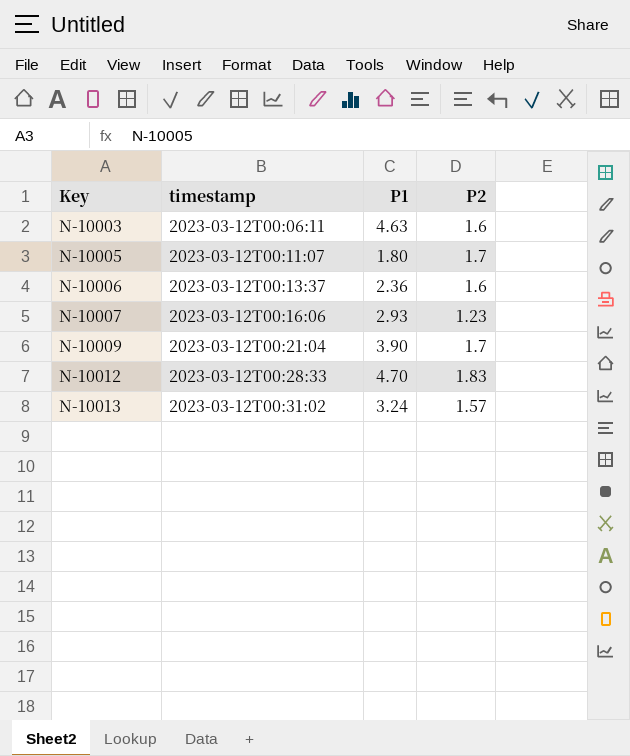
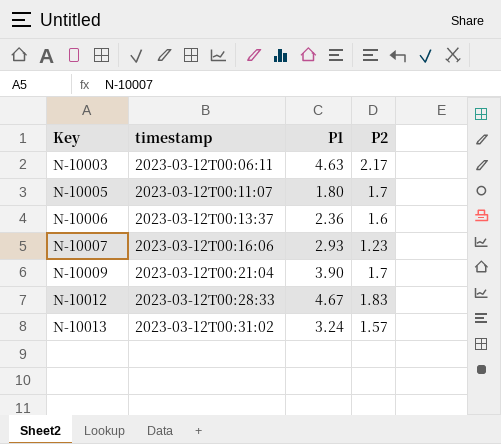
N-10003 | P2: 1.6 -> 2.17
N-10012 | P1: 4.70 -> 4.67

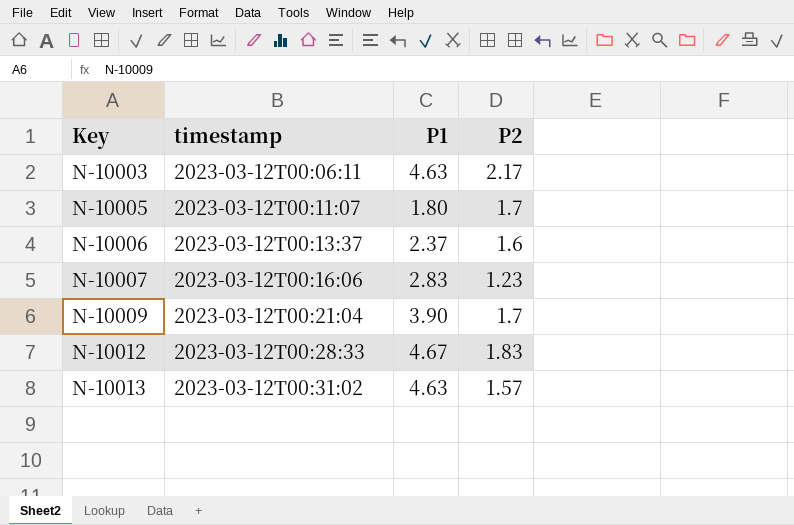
N-10006 | P1: 2.36 -> 2.37
N-10007 | P1: 2.93 -> 2.83
N-10013 | P1: 3.24 -> 4.63

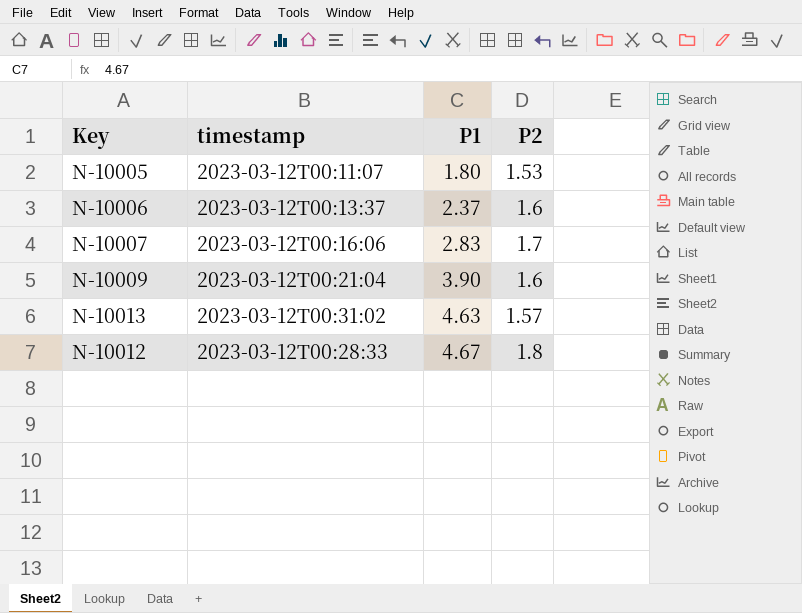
row order: Key ascending -> P1 ascending
row N-10003: 2023-03-12T00:06:11 | 4.63 | 2.17 -> none
N-10005 | P2: 1.7 -> 1.53
N-10007 | P2: 1.23 -> 1.7
N-10009 | P2: 1.7 -> 1.6
N-10012 | P2: 1.83 -> 1.8

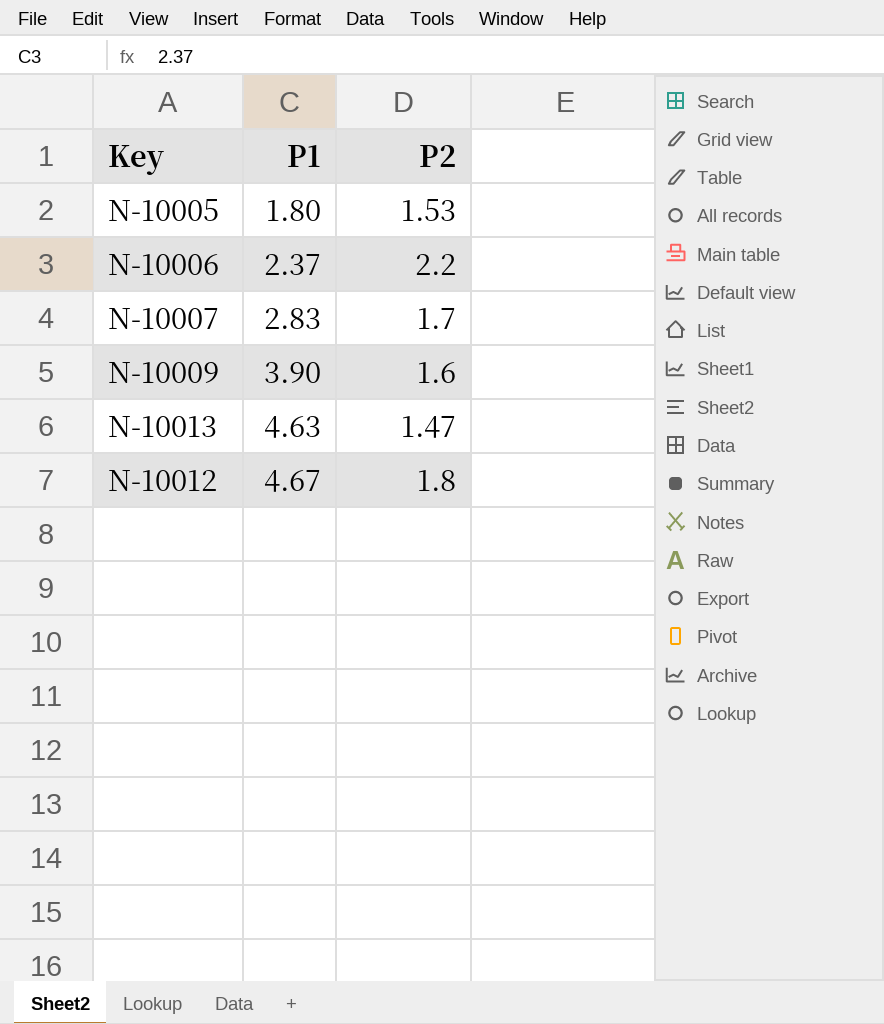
column timestamp | position: 2 -> none
N-10006 | P2: 1.6 -> 2.2
N-10013 | P2: 1.57 -> 1.47

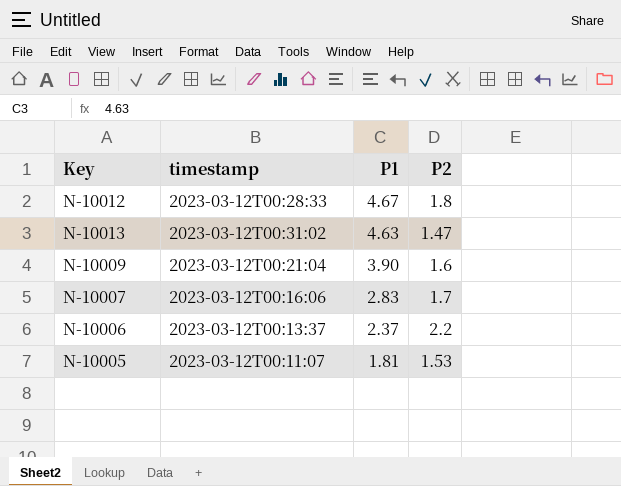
row order: P1 ascending -> P1 descending
column timestamp | position: none -> 2
N-10005 | P1: 1.80 -> 1.81

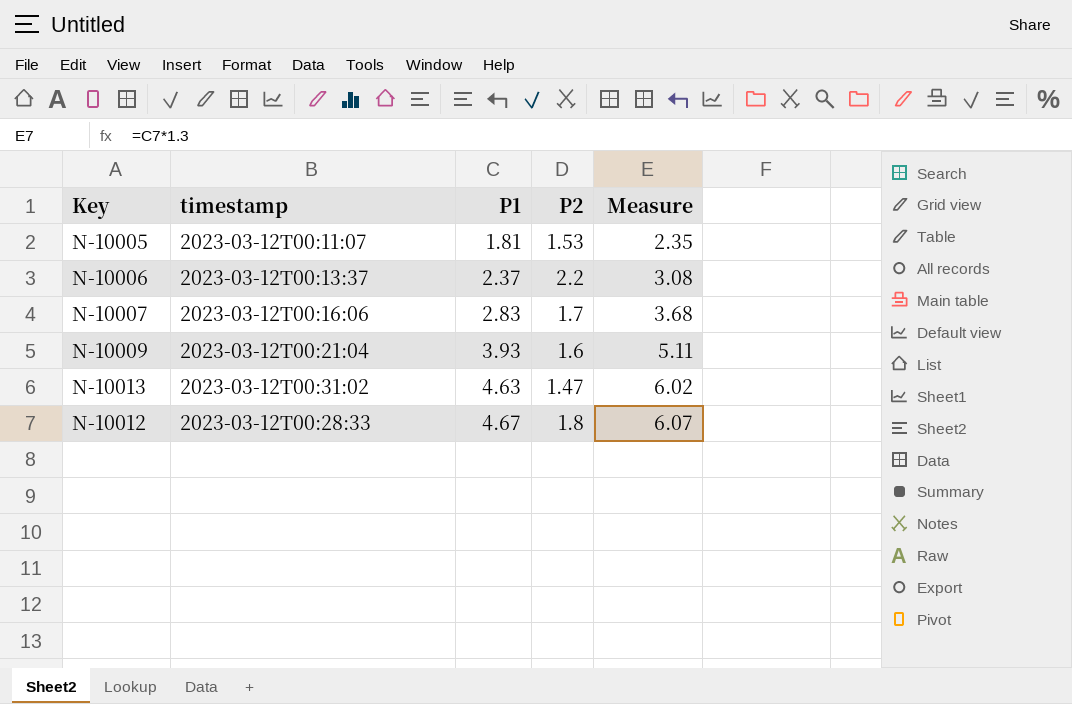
row order: P1 descending -> P1 ascending
column Measure | formula: none -> [P1] * 1.3
N-10009 | P1: 3.90 -> 3.93

